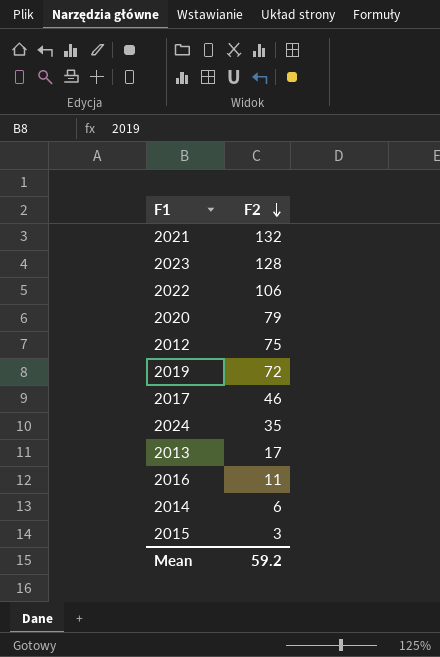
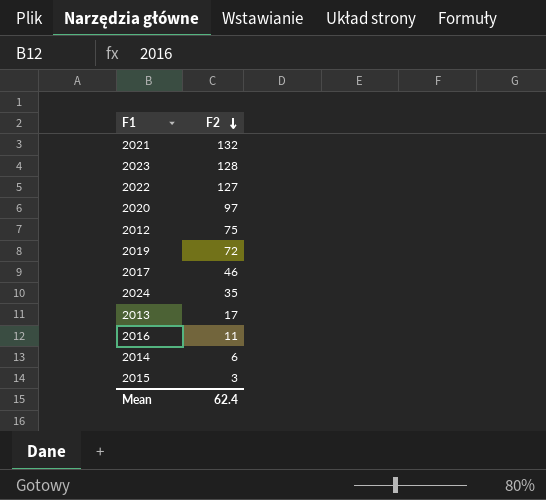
2022 | F2: 106 -> 127
2020 | F2: 79 -> 97
Mean | F2: 59.2 -> 62.4

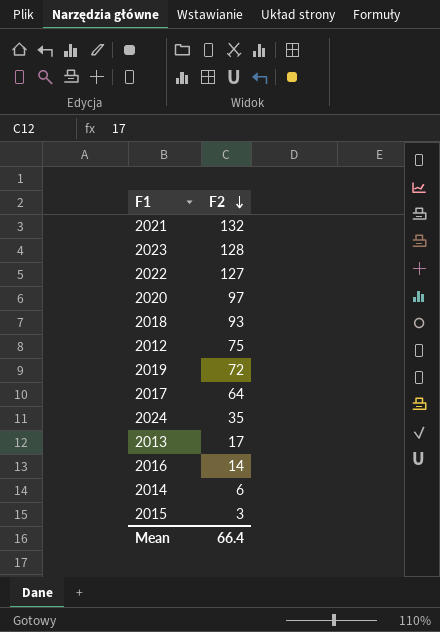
row 2018: none -> 93
2017 | F2: 46 -> 64
2016 | F2: 11 -> 14
Mean | F2: 62.4 -> 66.4

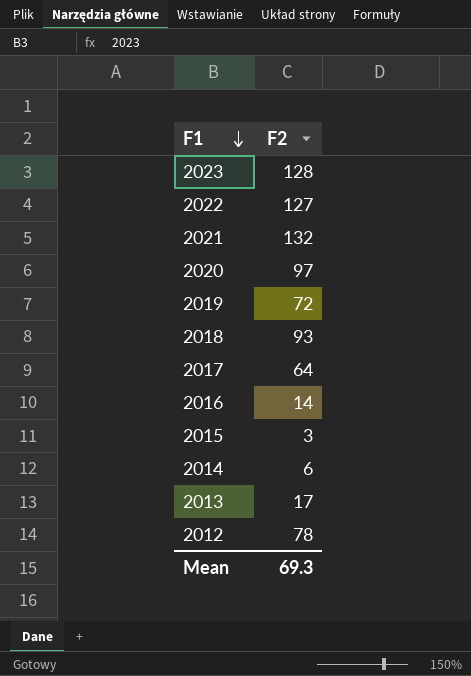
row order: F2 descending -> F1 descending
row 2024: 35 -> none
2012 | F2: 75 -> 78
Mean | F2: 66.4 -> 69.3

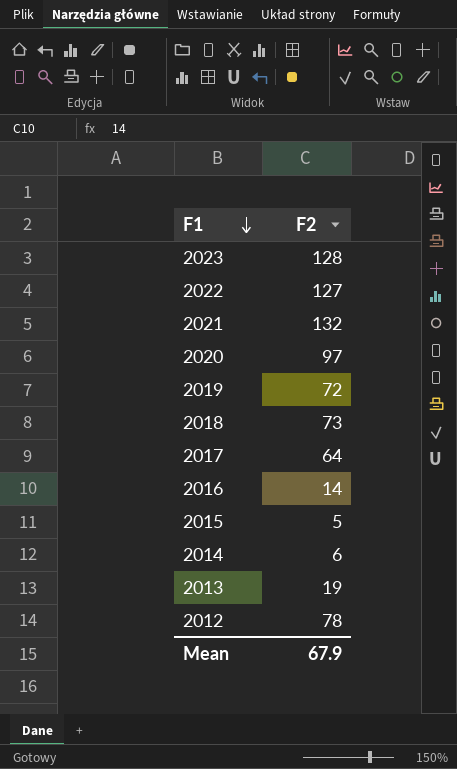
2018 | F2: 93 -> 73
2015 | F2: 3 -> 5
2013 | F2: 17 -> 19
Mean | F2: 69.3 -> 67.9

